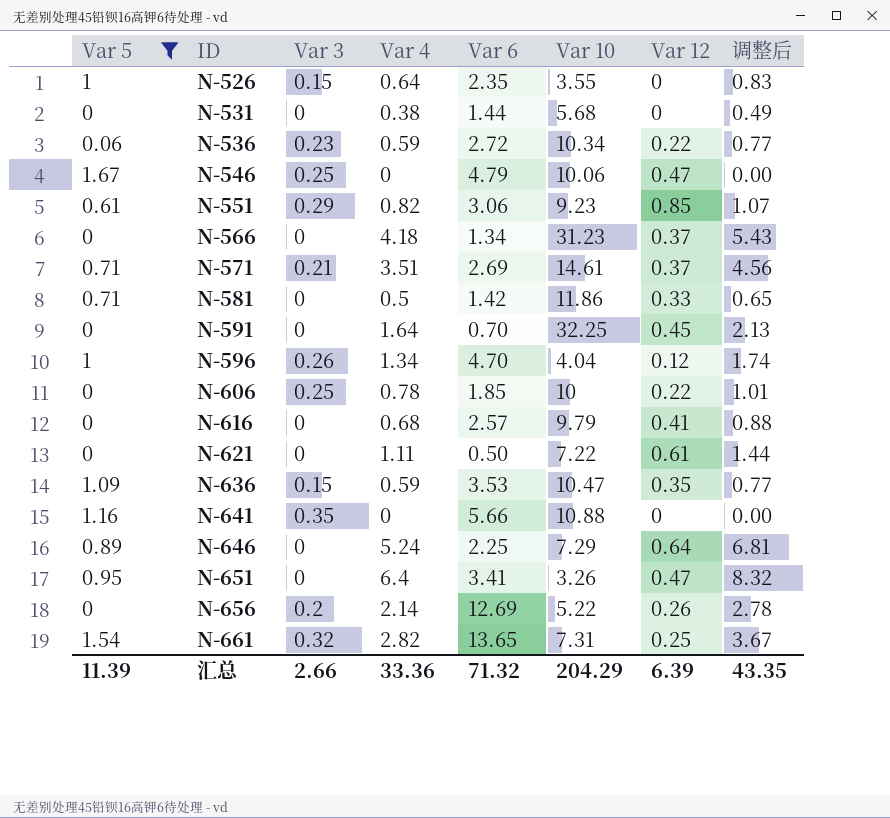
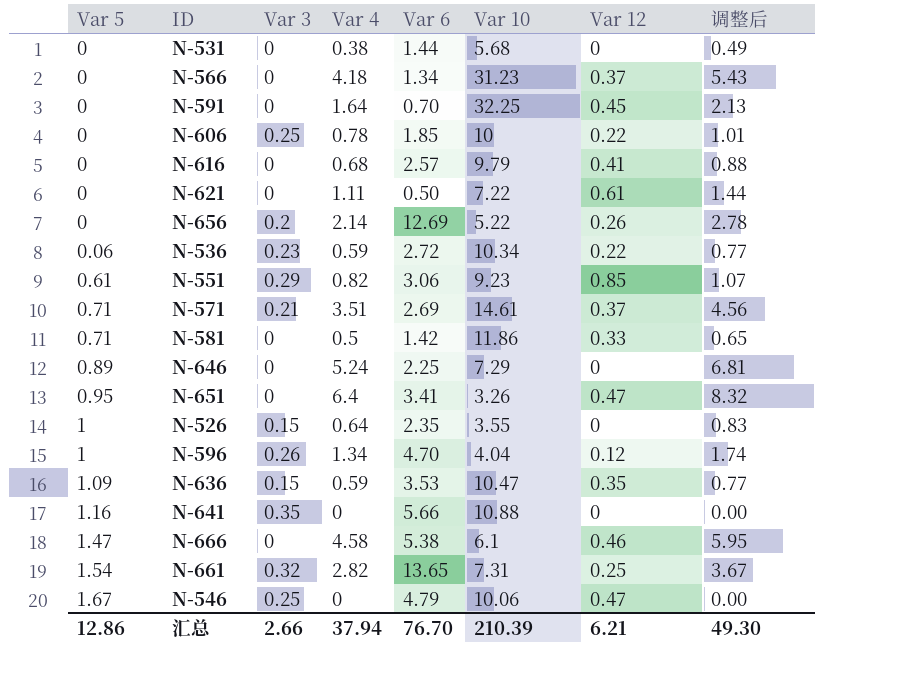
filter: Var 5 != 1.47 -> none
row order: ID ascending -> Var 5 ascending
N-646 | Var 12: 0.64 -> 0
汇总 | Var 5: 11.39 -> 12.86
汇总 | Var 4: 33.36 -> 37.94
汇总 | Var 6: 71.32 -> 76.70
汇总 | Var 10: 204.29 -> 210.39
汇总 | Var 12: 6.39 -> 6.21
汇总 | 调整后: 43.35 -> 49.30

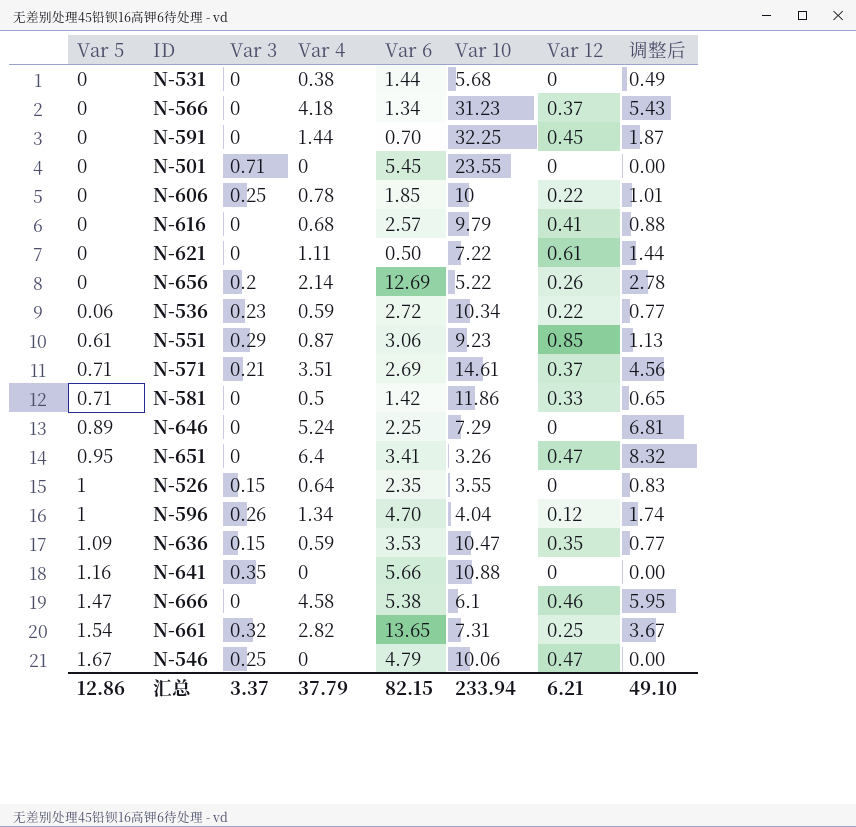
N-591 | Var 4: 1.64 -> 1.44
N-591 | 调整后: 2.13 -> 1.87
row N-501: none -> 0 | 0.71 | 0 | 5.45 | 23.55 | 0 | 0.00
N-551 | Var 4: 0.82 -> 0.87
N-551 | 调整后: 1.07 -> 1.13
汇总 | Var 3: 2.66 -> 3.37
汇总 | Var 4: 37.94 -> 37.79
汇总 | Var 6: 76.70 -> 82.15
汇总 | Var 10: 210.39 -> 233.94
汇总 | 调整后: 49.30 -> 49.10

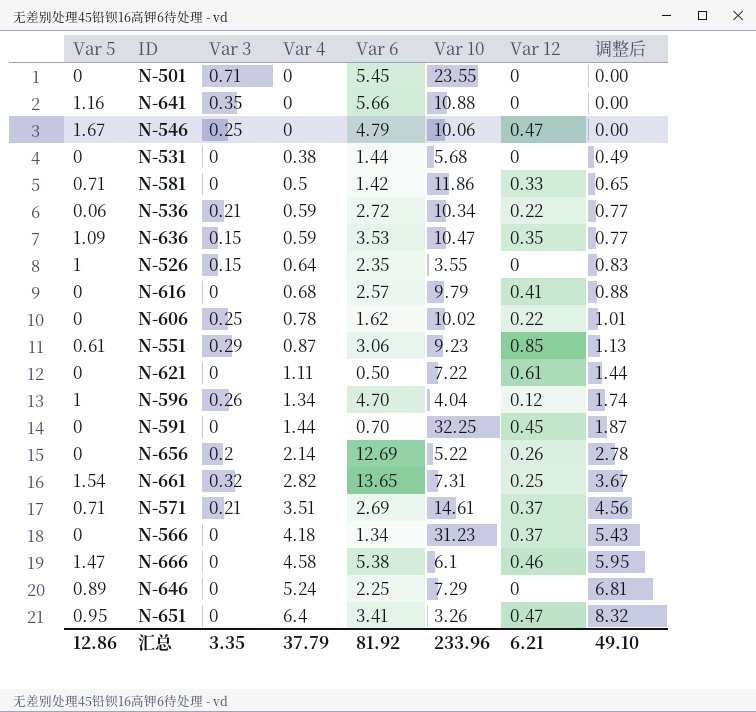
row order: Var 5 ascending -> Var 4 ascending
N-536 | Var 3: 0.23 -> 0.21
N-606 | Var 6: 1.85 -> 1.62
N-606 | Var 10: 10 -> 10.02
汇总 | Var 3: 3.37 -> 3.35
汇总 | Var 6: 82.15 -> 81.92
汇总 | Var 10: 233.94 -> 233.96

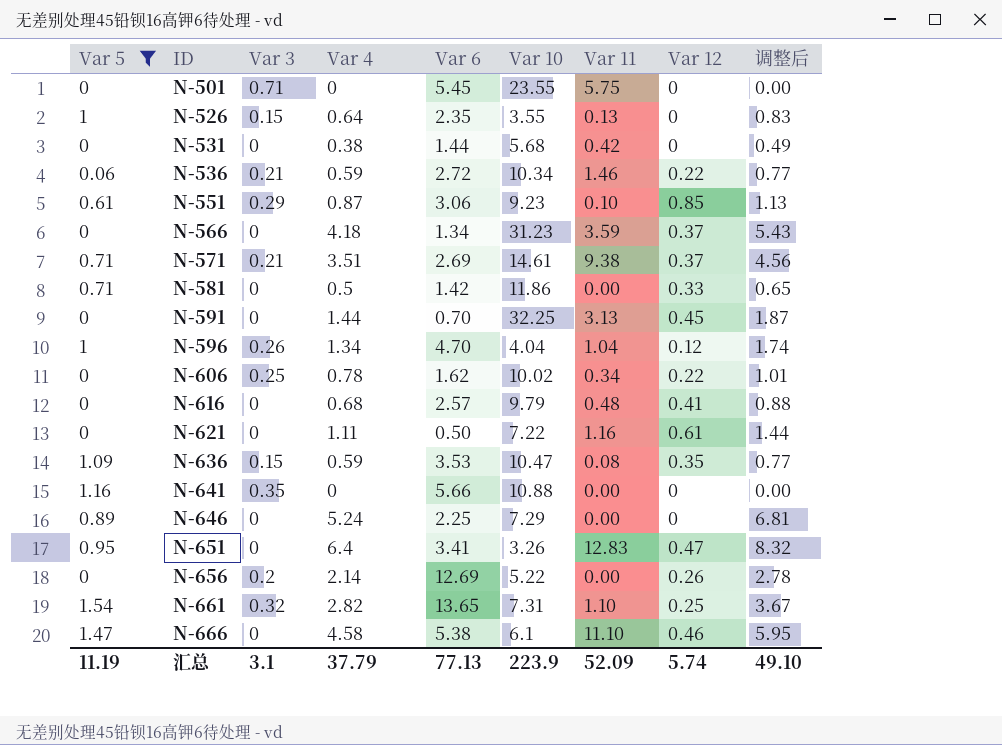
filter: none -> Var 5 != 1.67
row order: Var 4 ascending -> ID ascending
column Var 11 | position: none -> 7
汇总 | Var 5: 12.86 -> 11.19
汇总 | Var 3: 3.35 -> 3.1
汇总 | Var 6: 81.92 -> 77.13
汇总 | Var 10: 233.96 -> 223.9
汇总 | Var 12: 6.21 -> 5.74

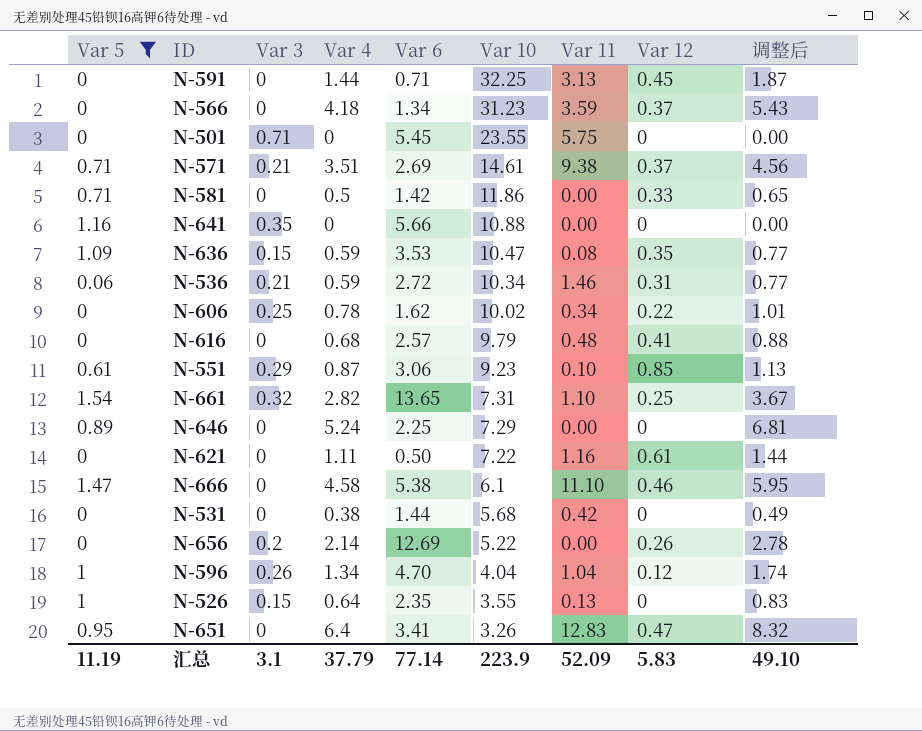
row order: ID ascending -> Var 10 descending
N-591 | Var 6: 0.70 -> 0.71
N-536 | Var 12: 0.22 -> 0.31
汇总 | Var 6: 77.13 -> 77.14
汇总 | Var 12: 5.74 -> 5.83

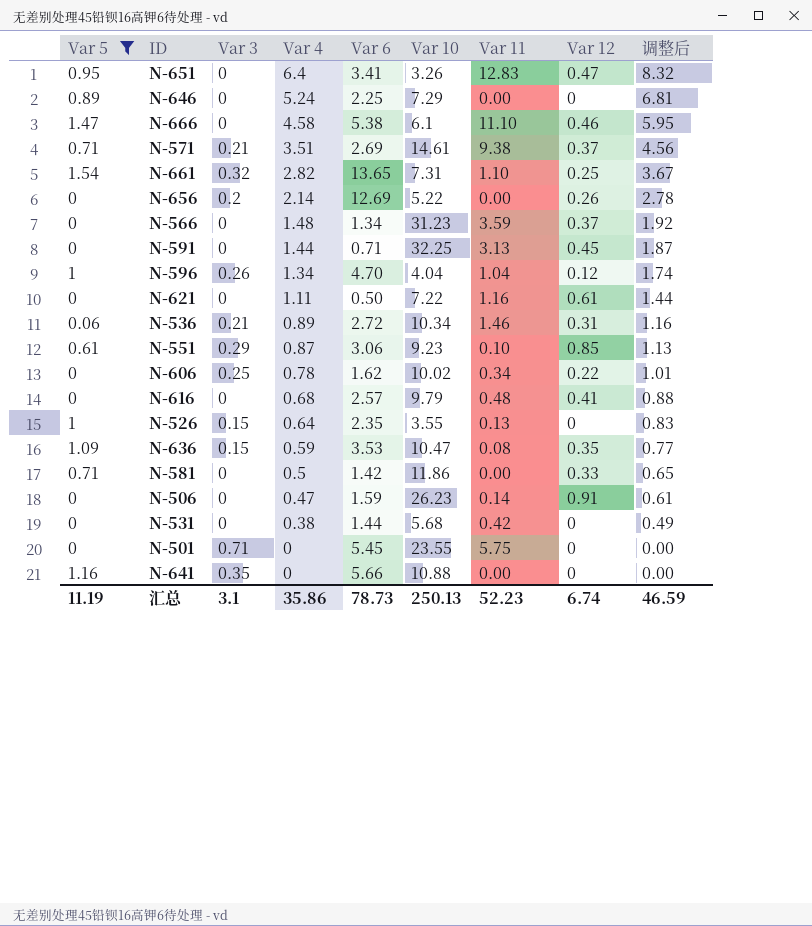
row order: Var 10 descending -> Var 4 descending
N-566 | Var 4: 4.18 -> 1.48
N-566 | 调整后: 5.43 -> 1.92
N-536 | Var 4: 0.59 -> 0.89
N-536 | 调整后: 0.77 -> 1.16
row N-506: none -> 0 | 0 | 0.47 | 1.59 | 26.23 | 0.14 | 0.91 | 0.61
汇总 | Var 4: 37.79 -> 35.86
汇总 | Var 6: 77.14 -> 78.73
汇总 | Var 10: 223.9 -> 250.13
汇总 | Var 11: 52.09 -> 52.23
汇总 | Var 12: 5.83 -> 6.74
汇总 | 调整后: 49.10 -> 46.59

